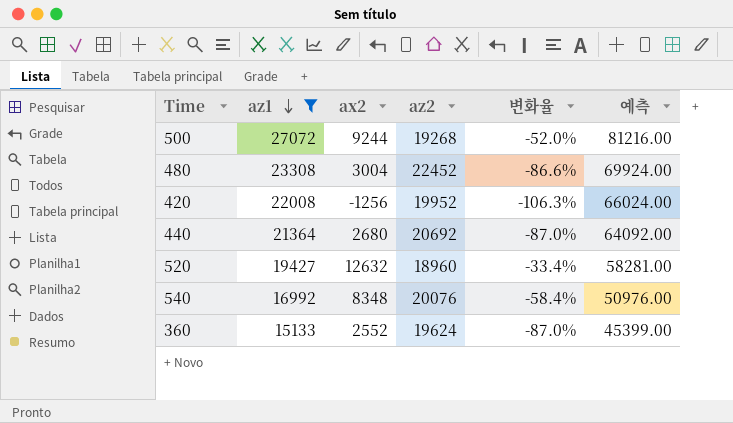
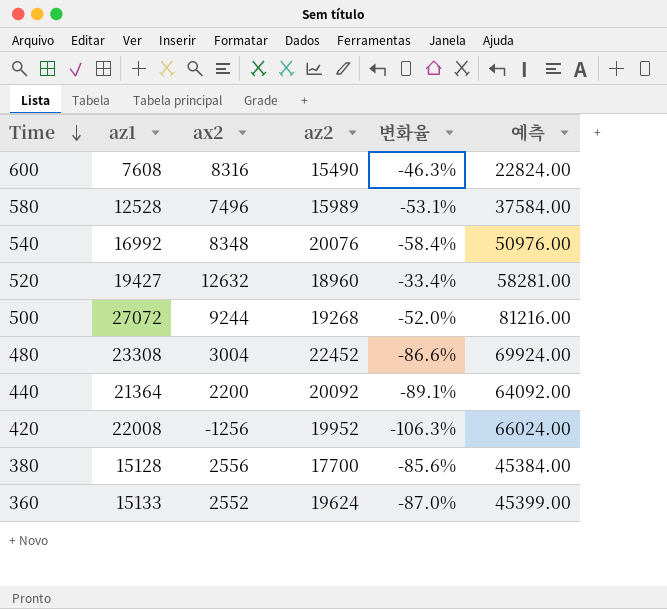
filter: az1 >= 15133 -> none
row order: az1 descending -> Time descending
440 | ax2: 2680 -> 2200
440 | az2: 20692 -> 20092
440 | 변화율: -87.0% -> -89.1%

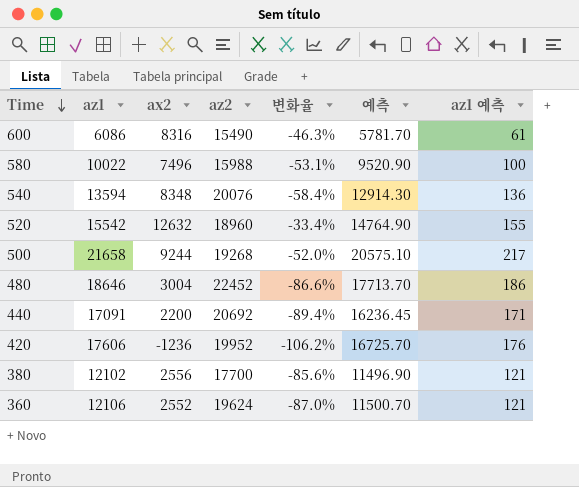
column 예측 | formula: [az1] * 3 -> [az1] * 0.95
column az1 예측 | formula: none -> [az1] * 0.01
600 | az1: 7608 -> 6086
580 | az1: 12528 -> 10022
580 | az2: 15989 -> 15988
540 | az1: 16992 -> 13594
520 | az1: 19427 -> 15542
500 | az1: 27072 -> 21658
480 | az1: 23308 -> 18646
440 | az1: 21364 -> 17091
440 | az2: 20092 -> 20692
440 | 변화율: -89.1% -> -89.4%
420 | az1: 22008 -> 17606
420 | ax2: -1256 -> -1236
420 | 변화율: -106.3% -> -106.2%
380 | az1: 15128 -> 12102
360 | az1: 15133 -> 12106

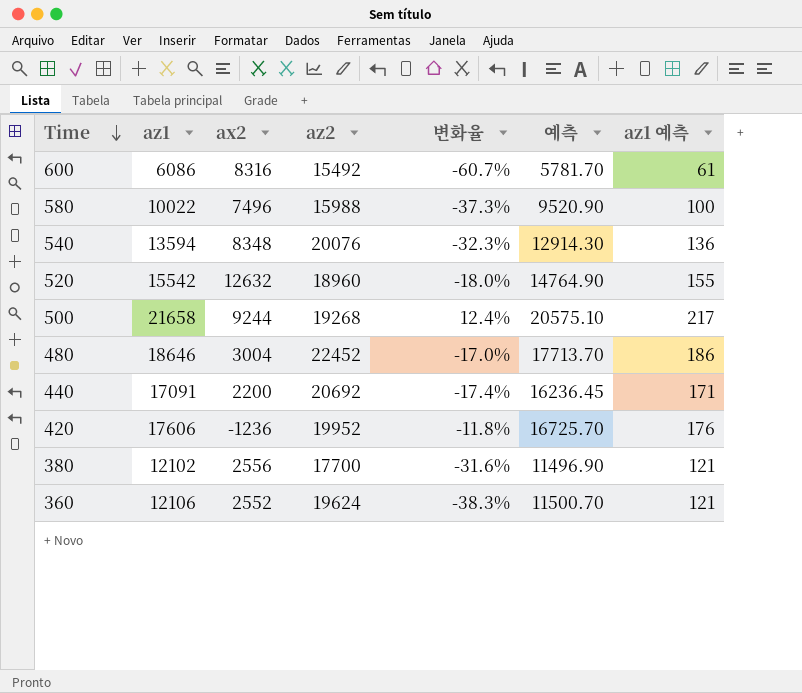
column 변화율 | formula: ([ax2] - [az2]) / [az2] -> ([az1] - [az2]) / [az2]
600 | az2: 15490 -> 15492

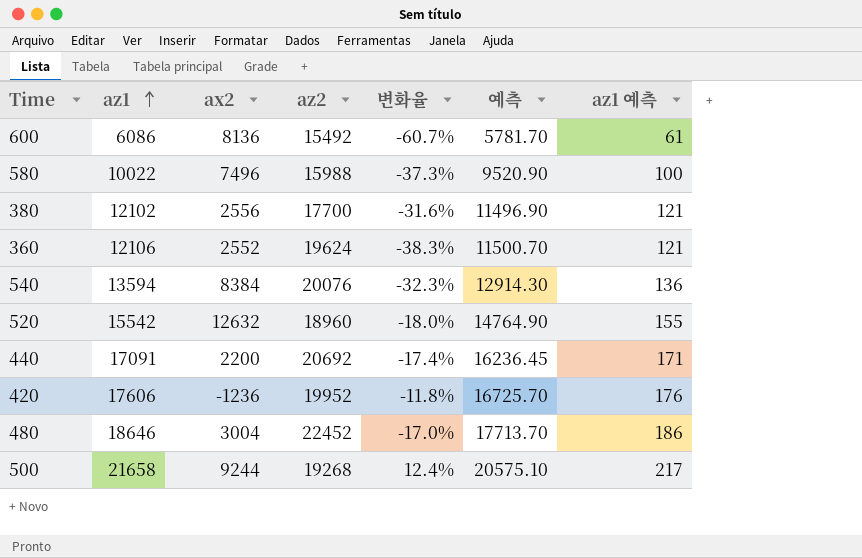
row order: Time descending -> az1 ascending
600 | ax2: 8316 -> 8136
540 | ax2: 8348 -> 8384

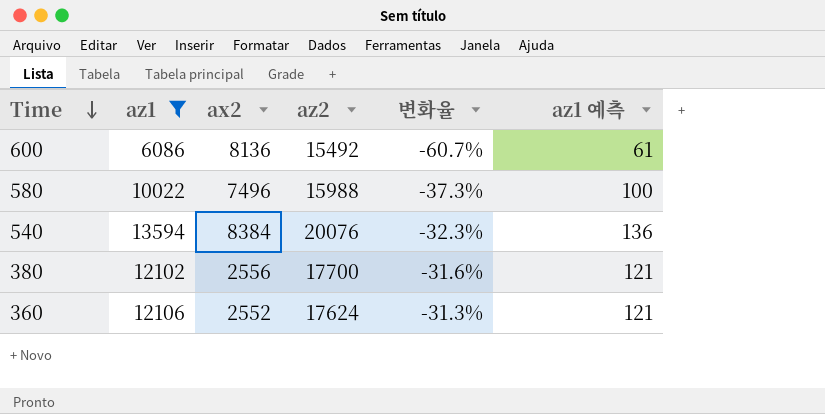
filter: none -> az1 <= 13594
row order: az1 ascending -> Time descending
column 예측 | formula: [az1] * 0.95 -> none
360 | az2: 19624 -> 17624
360 | 변화율: -38.3% -> -31.3%

